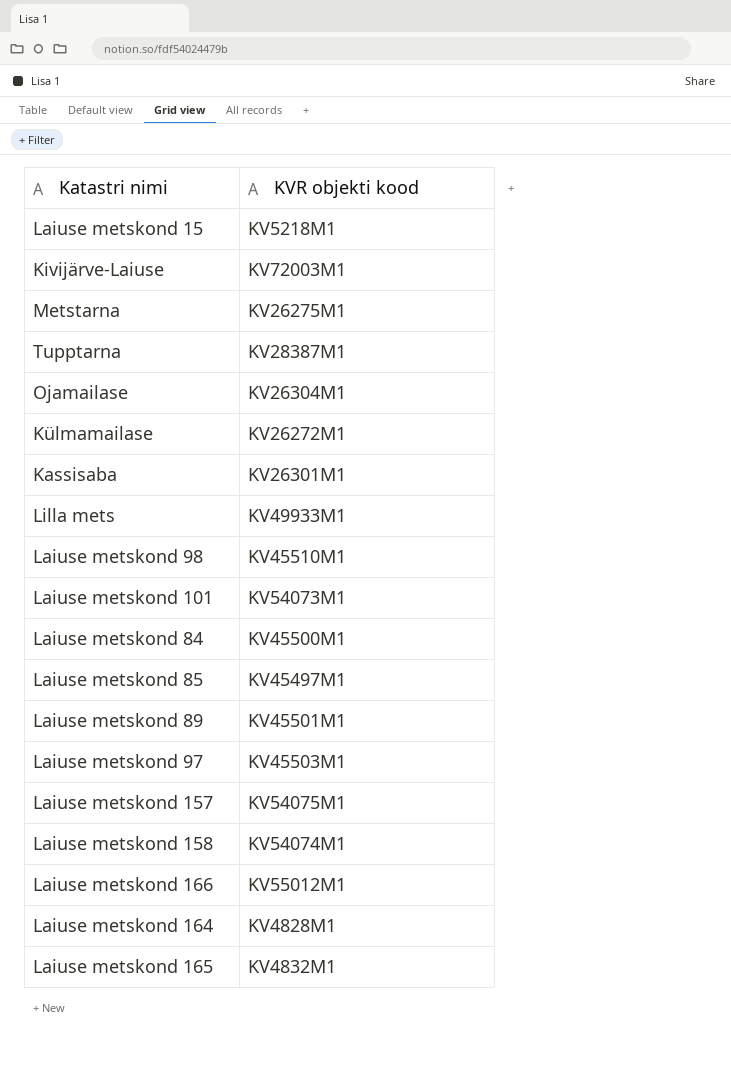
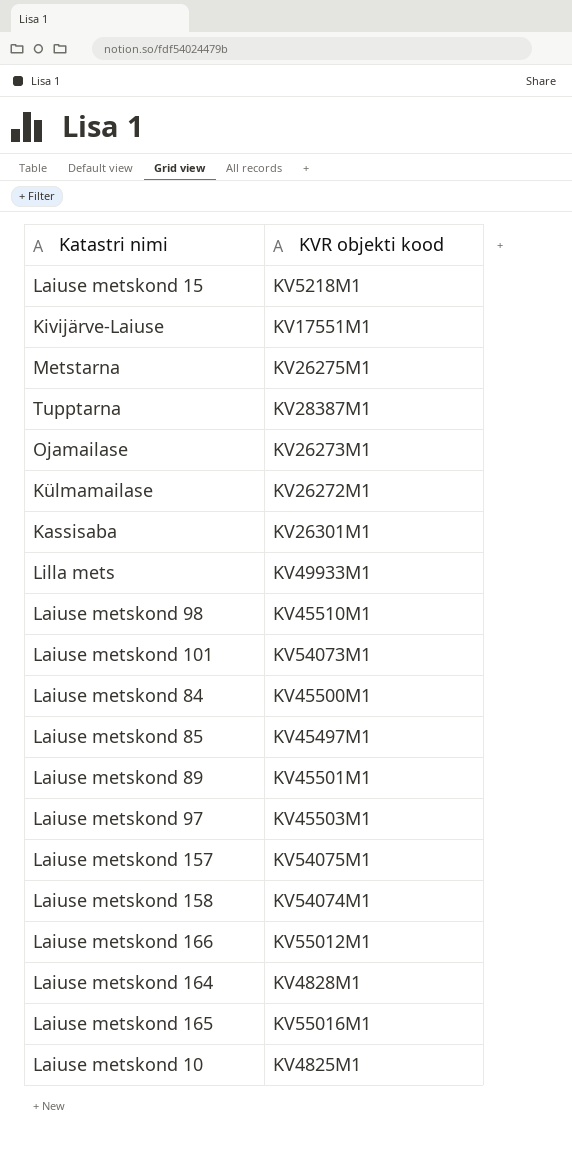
Kivijärve-Laiuse | KVR objekti kood: KV72003M1 -> KV17551M1
Ojamailase | KVR objekti kood: KV26304M1 -> KV26273M1
Laiuse metskond 165 | KVR objekti kood: KV4832M1 -> KV55016M1
row Laiuse metskond 10: none -> KV4825M1

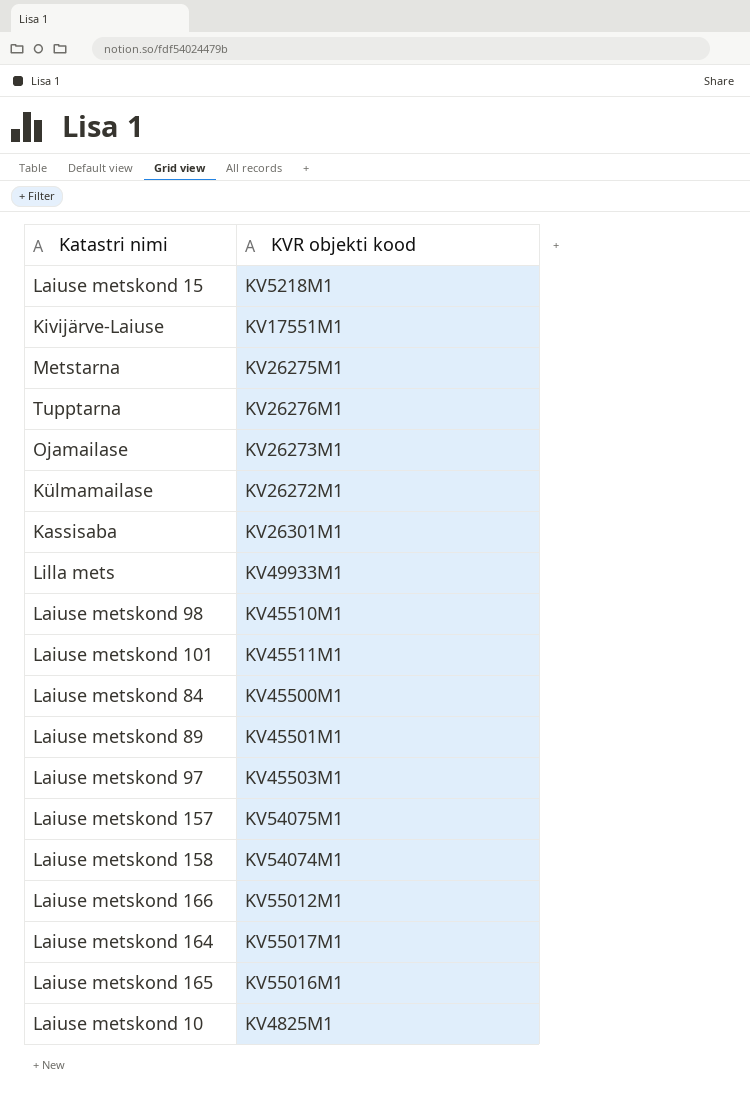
row Laiuse metskond 85: KV45497M1 -> none
Tupptarna | KVR objekti kood: KV28387M1 -> KV26276M1
Laiuse metskond 101 | KVR objekti kood: KV54073M1 -> KV45511M1
Laiuse metskond 164 | KVR objekti kood: KV4828M1 -> KV55017M1

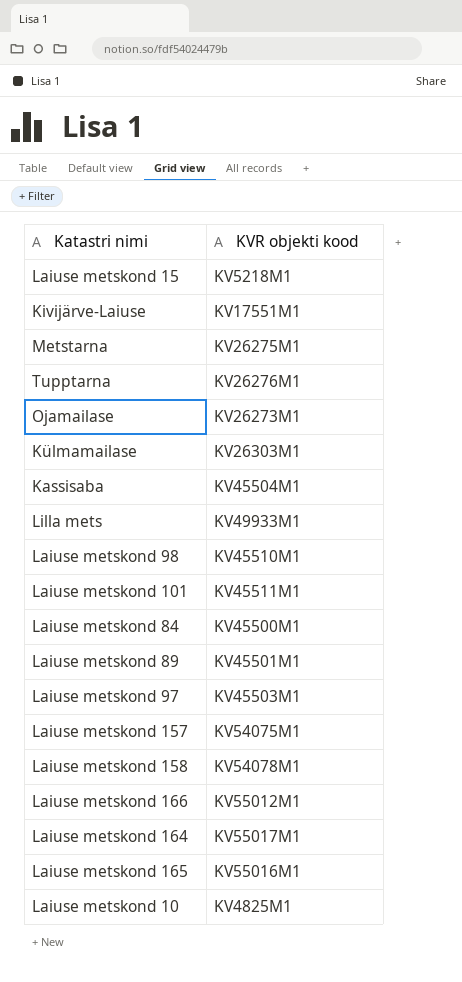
Külmamailase | KVR objekti kood: KV26272M1 -> KV26303M1
Kassisaba | KVR objekti kood: KV26301M1 -> KV45504M1
Laiuse metskond 158 | KVR objekti kood: KV54074M1 -> KV54078M1

